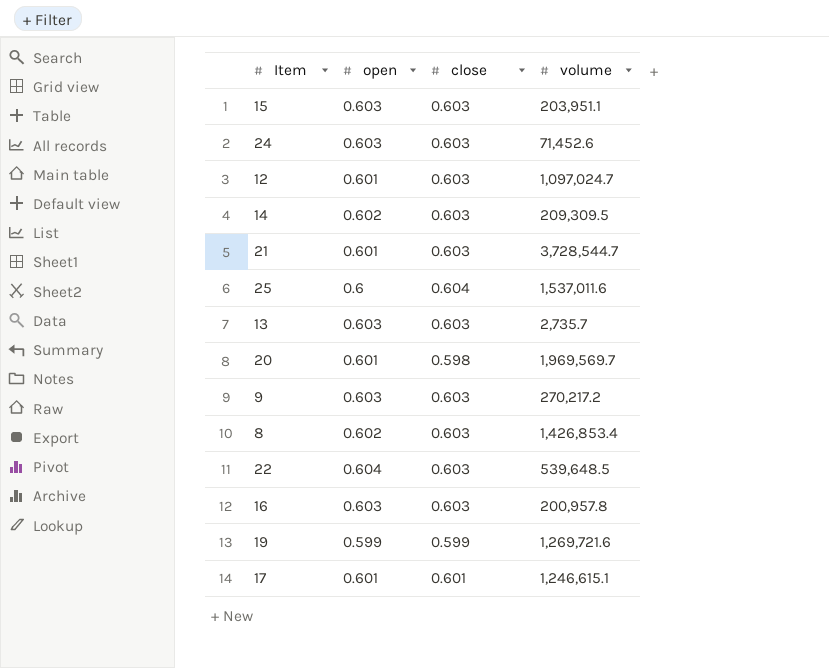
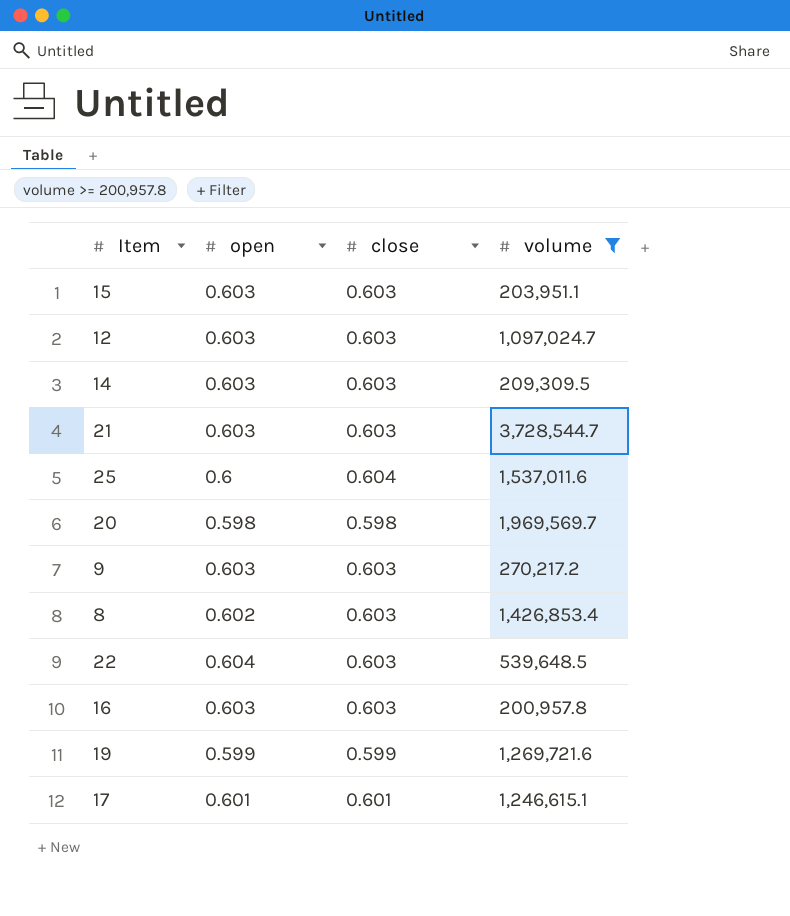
filter: none -> volume >= 200,957.8
12 | open: 0.601 -> 0.603
14 | open: 0.602 -> 0.603
21 | open: 0.601 -> 0.603
20 | open: 0.601 -> 0.598

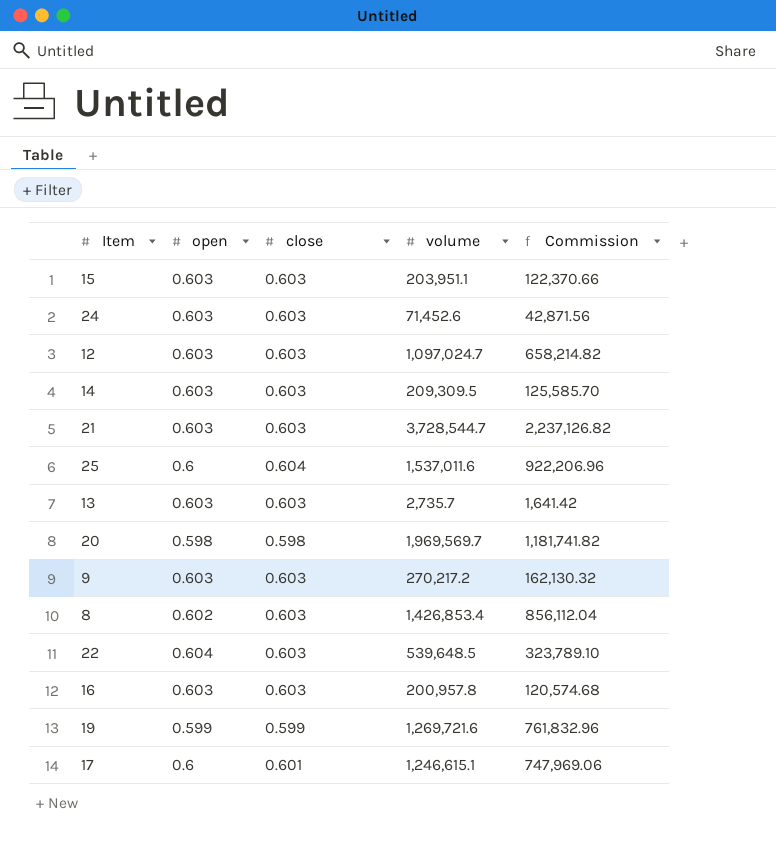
filter: volume >= 200,957.8 -> none
column Commission | formula: none -> [volume] * 0.6
17 | open: 0.601 -> 0.6

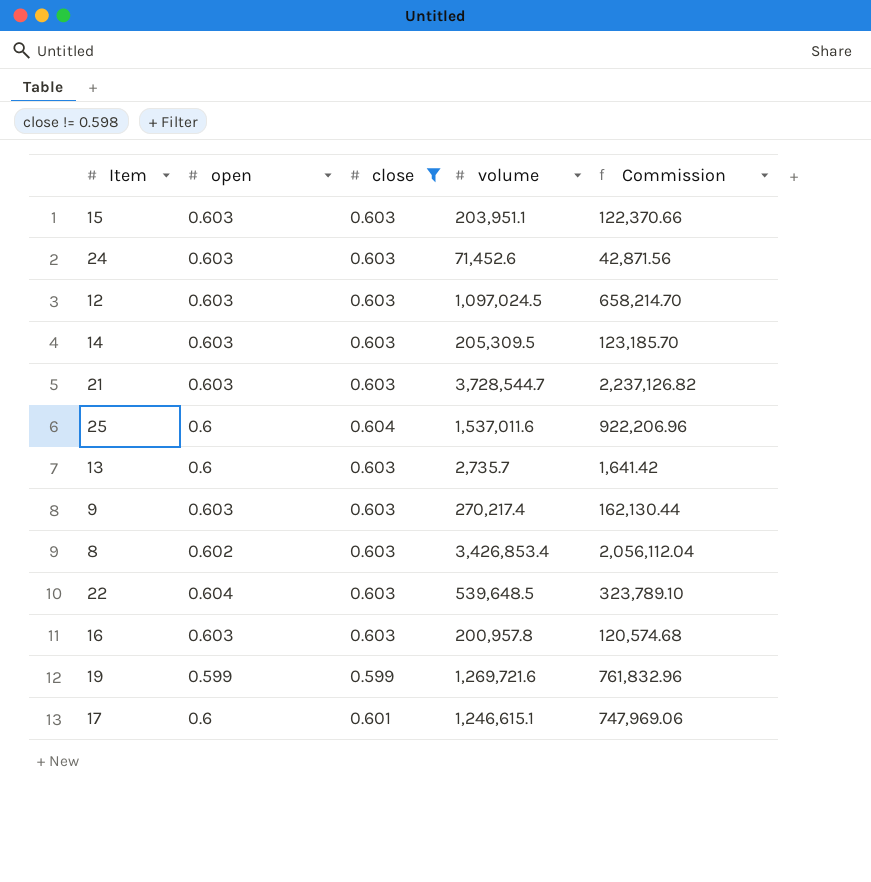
filter: none -> close != 0.598
12 | volume: 1,097,024.7 -> 1,097,024.5
12 | Commission: 658,214.82 -> 658,214.70
14 | volume: 209,309.5 -> 205,309.5
14 | Commission: 125,585.70 -> 123,185.70
13 | open: 0.603 -> 0.6
9 | volume: 270,217.2 -> 270,217.4
9 | Commission: 162,130.32 -> 162,130.44
8 | volume: 1,426,853.4 -> 3,426,853.4
8 | Commission: 856,112.04 -> 2,056,112.04

